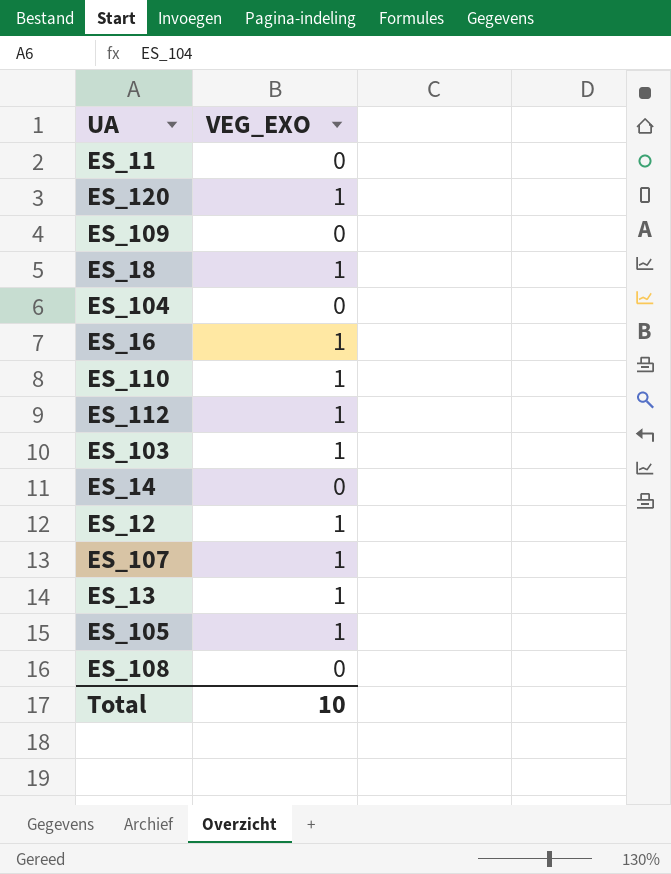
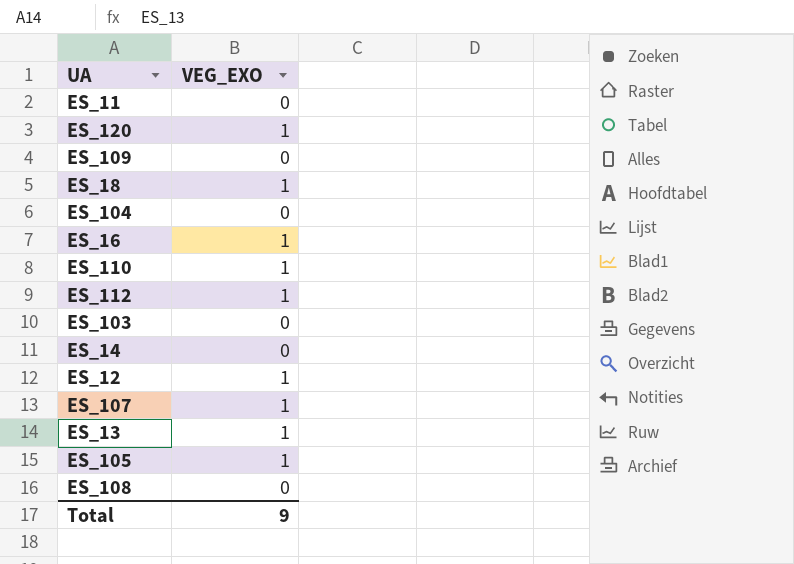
ES_103 | VEG_EXO: 1 -> 0
Total | VEG_EXO: 10 -> 9

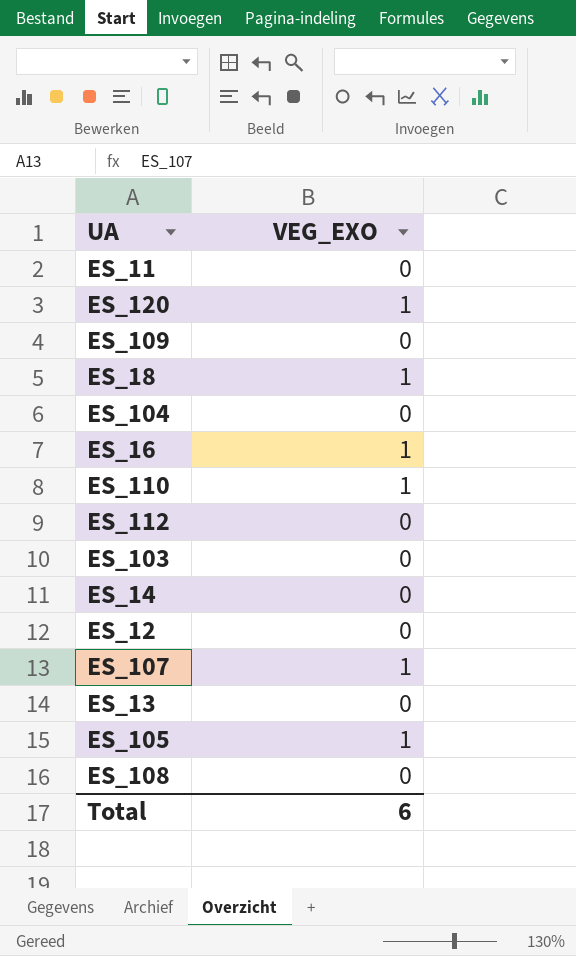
ES_112 | VEG_EXO: 1 -> 0
ES_12 | VEG_EXO: 1 -> 0
ES_13 | VEG_EXO: 1 -> 0
Total | VEG_EXO: 9 -> 6

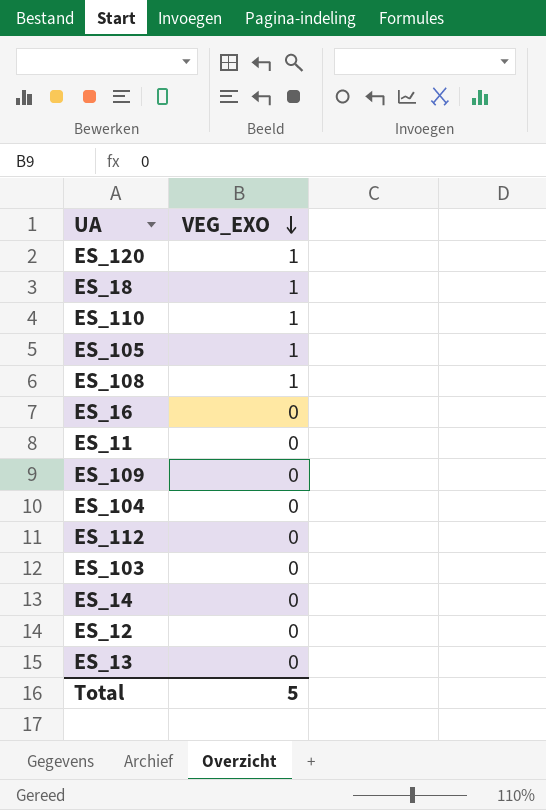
row order: none -> VEG_EXO descending
row ES_107: 1 -> none
ES_108 | VEG_EXO: 0 -> 1
ES_16 | VEG_EXO: 1 -> 0
Total | VEG_EXO: 6 -> 5

